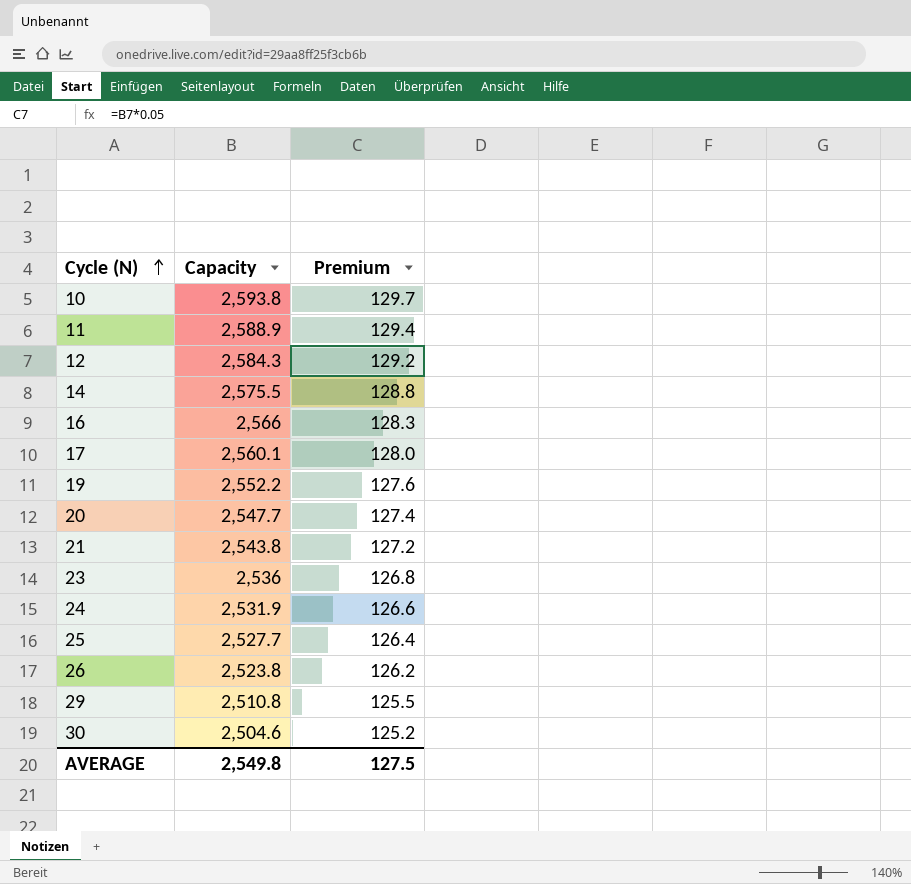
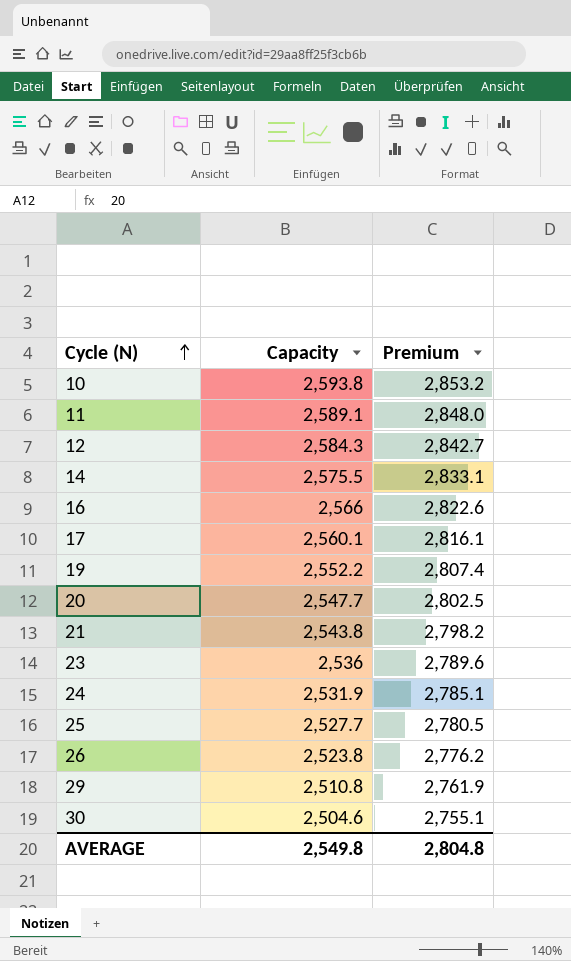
column Premium | formula: [Capacity] * 0.05 -> [Capacity] * 1.1
11 | Capacity: 2,588.9 -> 2,589.1
AVERAGE | Premium: 127.5 -> 2,804.8

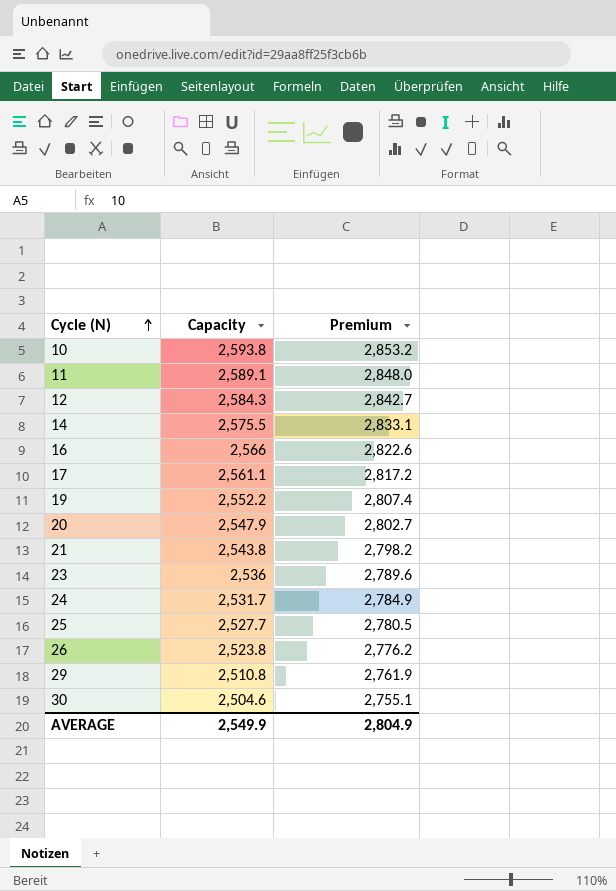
17 | Capacity: 2,560.1 -> 2,561.1
17 | Premium: 2,816.1 -> 2,817.2
20 | Capacity: 2,547.7 -> 2,547.9
20 | Premium: 2,802.5 -> 2,802.7
24 | Capacity: 2,531.9 -> 2,531.7
24 | Premium: 2,785.1 -> 2,784.9
AVERAGE | Capacity: 2,549.8 -> 2,549.9
AVERAGE | Premium: 2,804.8 -> 2,804.9

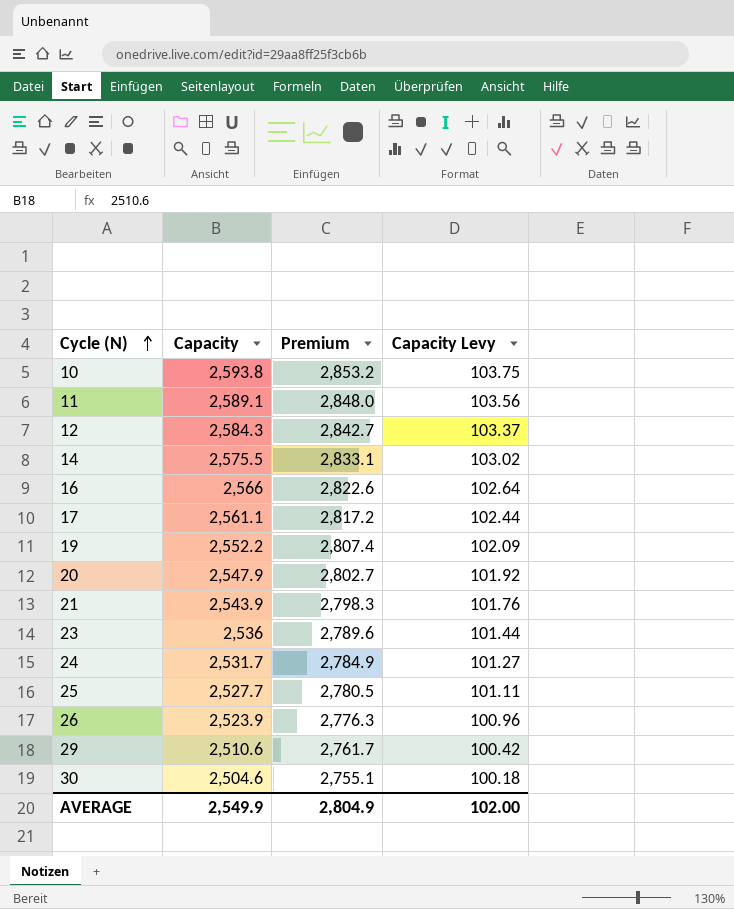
column Capacity Levy | formula: none -> [Capacity] * 0.04
21 | Capacity: 2,543.8 -> 2,543.9
21 | Premium: 2,798.2 -> 2,798.3
26 | Capacity: 2,523.8 -> 2,523.9
26 | Premium: 2,776.2 -> 2,776.3
29 | Capacity: 2,510.8 -> 2,510.6
29 | Premium: 2,761.9 -> 2,761.7

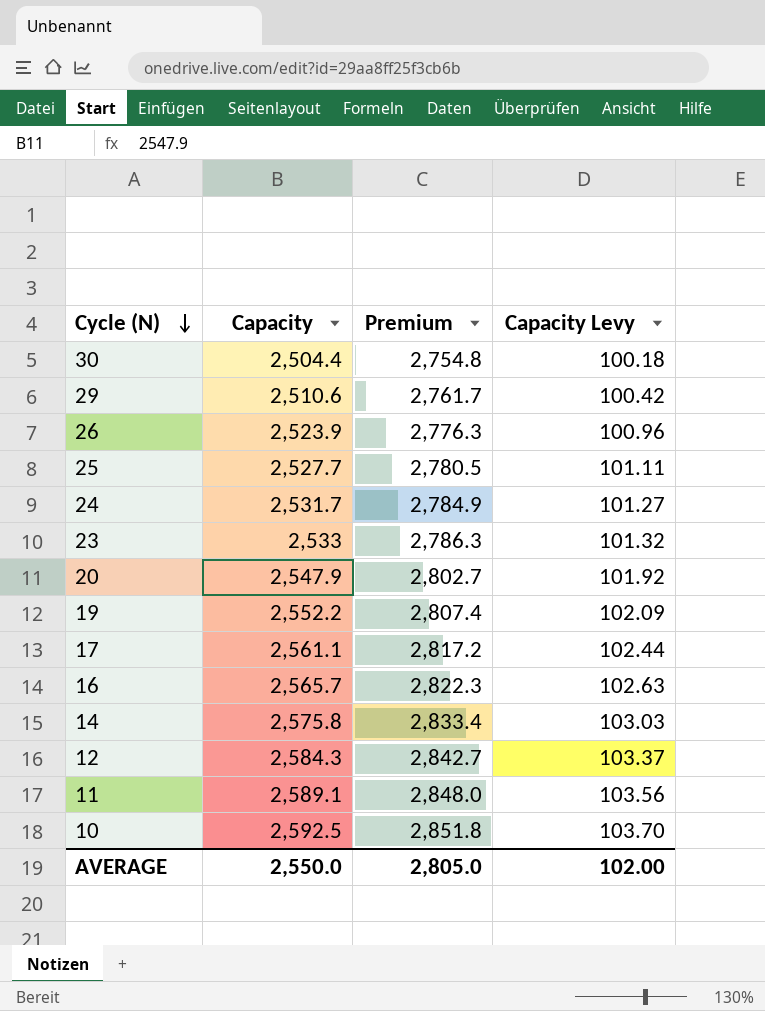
row order: Cycle (N) ascending -> Cycle (N) descending
row 21: 2,543.9 | 2,798.3 | 101.76 -> none
30 | Capacity: 2,504.6 -> 2,504.4
30 | Premium: 2,755.1 -> 2,754.8
23 | Capacity: 2,536 -> 2,533
23 | Premium: 2,789.6 -> 2,786.3
23 | Capacity Levy: 101.44 -> 101.32
16 | Capacity: 2,566 -> 2,565.7
16 | Premium: 2,822.6 -> 2,822.3
16 | Capacity Levy: 102.64 -> 102.63
14 | Capacity: 2,575.5 -> 2,575.8
14 | Premium: 2,833.1 -> 2,833.4
14 | Capacity Levy: 103.02 -> 103.03
10 | Capacity: 2,593.8 -> 2,592.5
10 | Premium: 2,853.2 -> 2,851.8
10 | Capacity Levy: 103.75 -> 103.70
AVERAGE | Capacity: 2,549.9 -> 2,550.0
AVERAGE | Premium: 2,804.9 -> 2,805.0

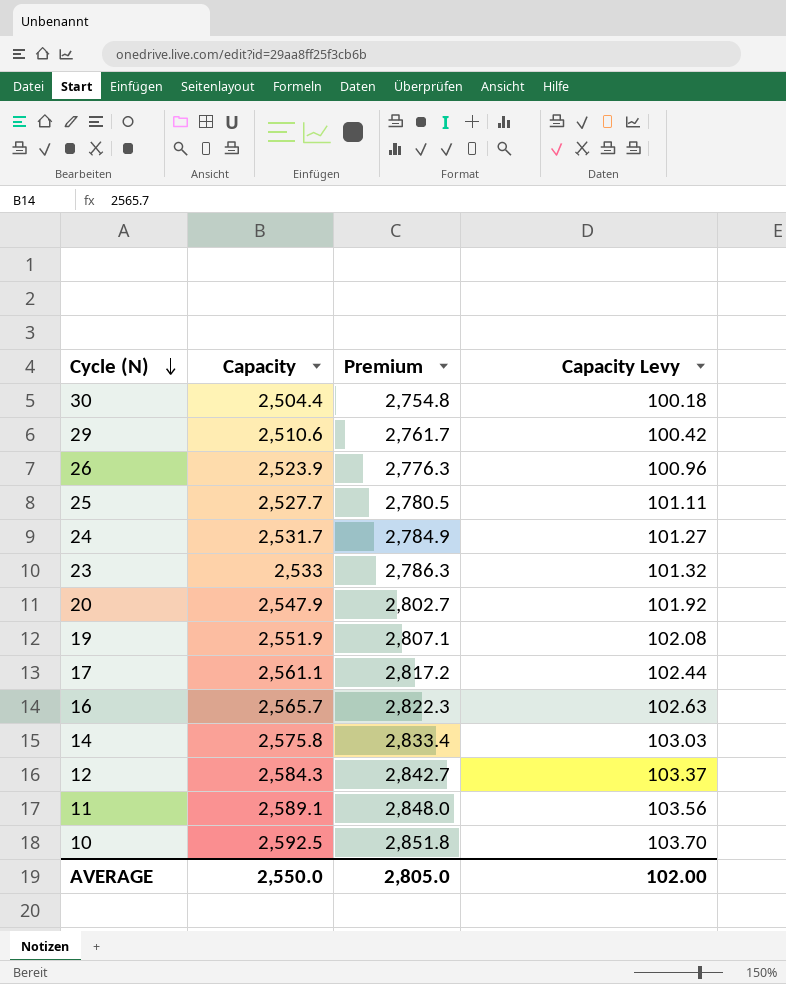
19 | Capacity: 2,552.2 -> 2,551.9
19 | Premium: 2,807.4 -> 2,807.1
19 | Capacity Levy: 102.09 -> 102.08

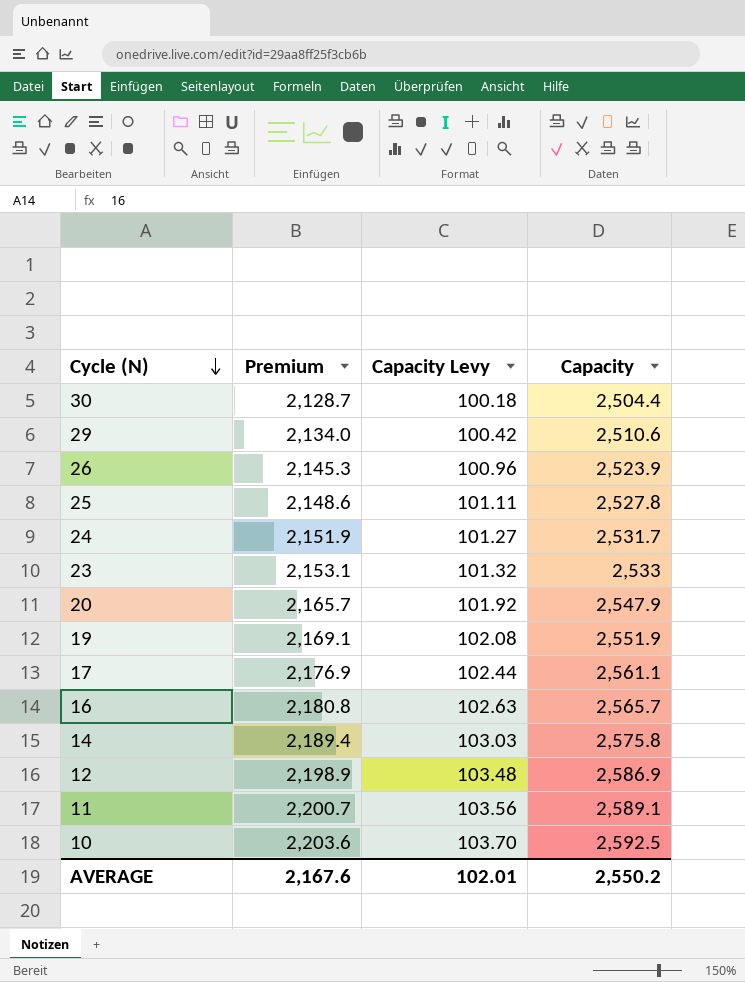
column Premium | formula: [Capacity] * 1.1 -> [Capacity] * 0.85
column Capacity | position: 2 -> 4
25 | Capacity: 2,527.7 -> 2,527.8
12 | Capacity Levy: 103.37 -> 103.48
12 | Capacity: 2,584.3 -> 2,586.9
AVERAGE | Premium: 2,805.0 -> 2,167.6
AVERAGE | Capacity Levy: 102.00 -> 102.01
AVERAGE | Capacity: 2,550.0 -> 2,550.2

